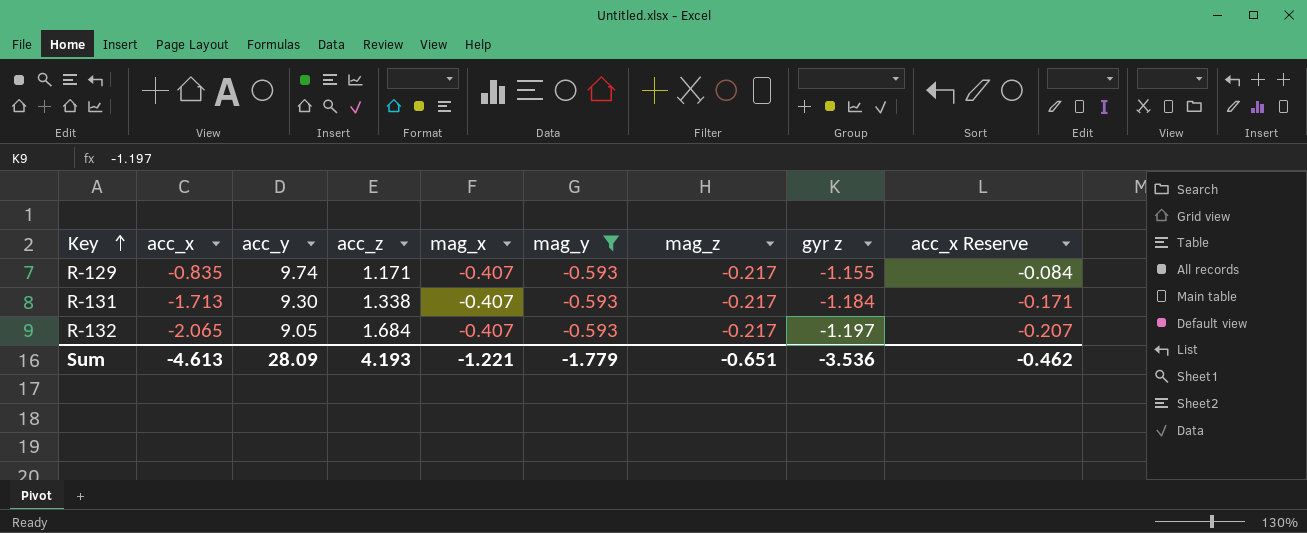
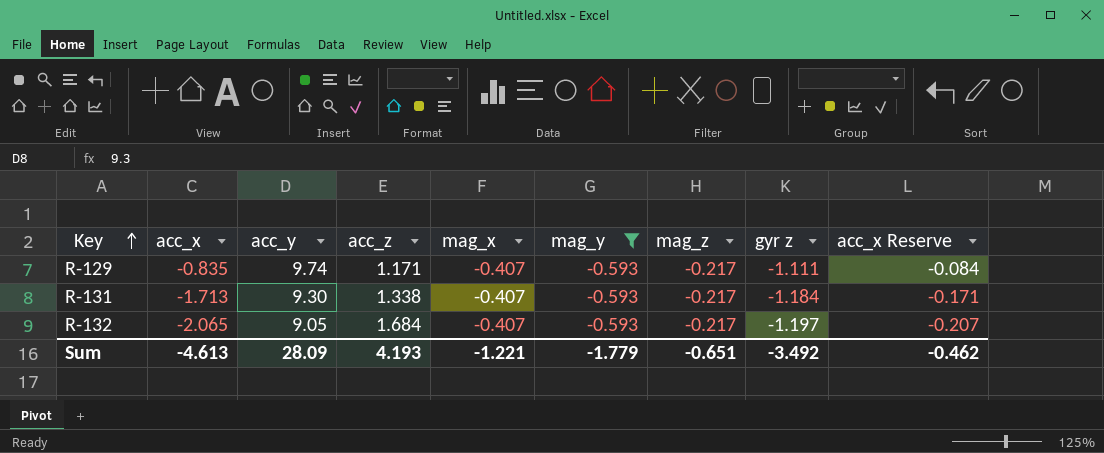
R-129 | gyr z: -1.155 -> -1.111
Sum | gyr z: -3.536 -> -3.492

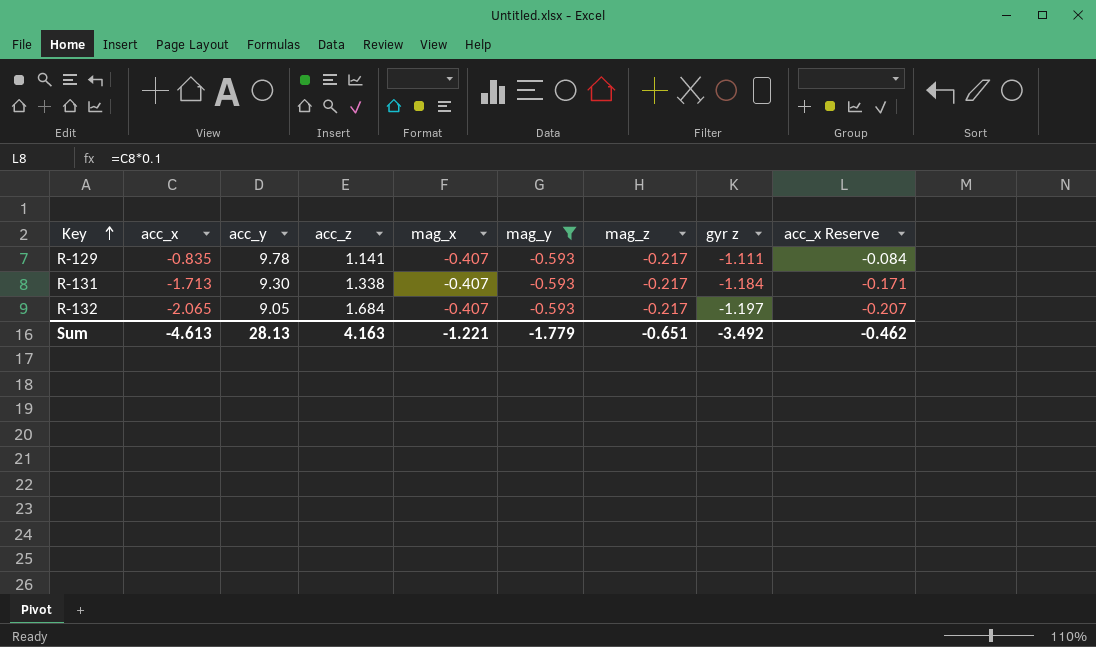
R-129 | acc_y: 9.74 -> 9.78
R-129 | acc_z: 1.171 -> 1.141
Sum | acc_y: 28.09 -> 28.13
Sum | acc_z: 4.193 -> 4.163

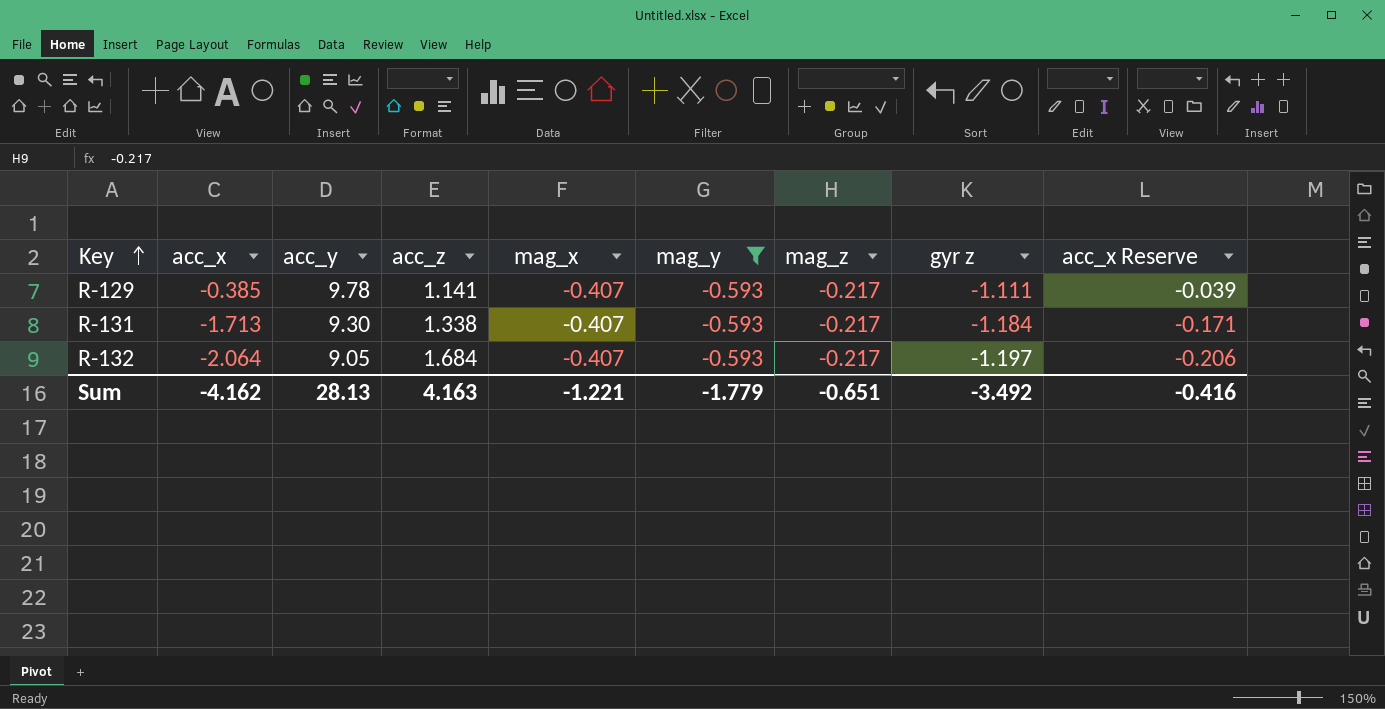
R-129 | acc_x: -0.835 -> -0.385
R-129 | acc_x Reserve: -0.084 -> -0.039
R-132 | acc_x: -2.065 -> -2.064
R-132 | acc_x Reserve: -0.207 -> -0.206
Sum | acc_x: -4.613 -> -4.162
Sum | acc_x Reserve: -0.462 -> -0.416

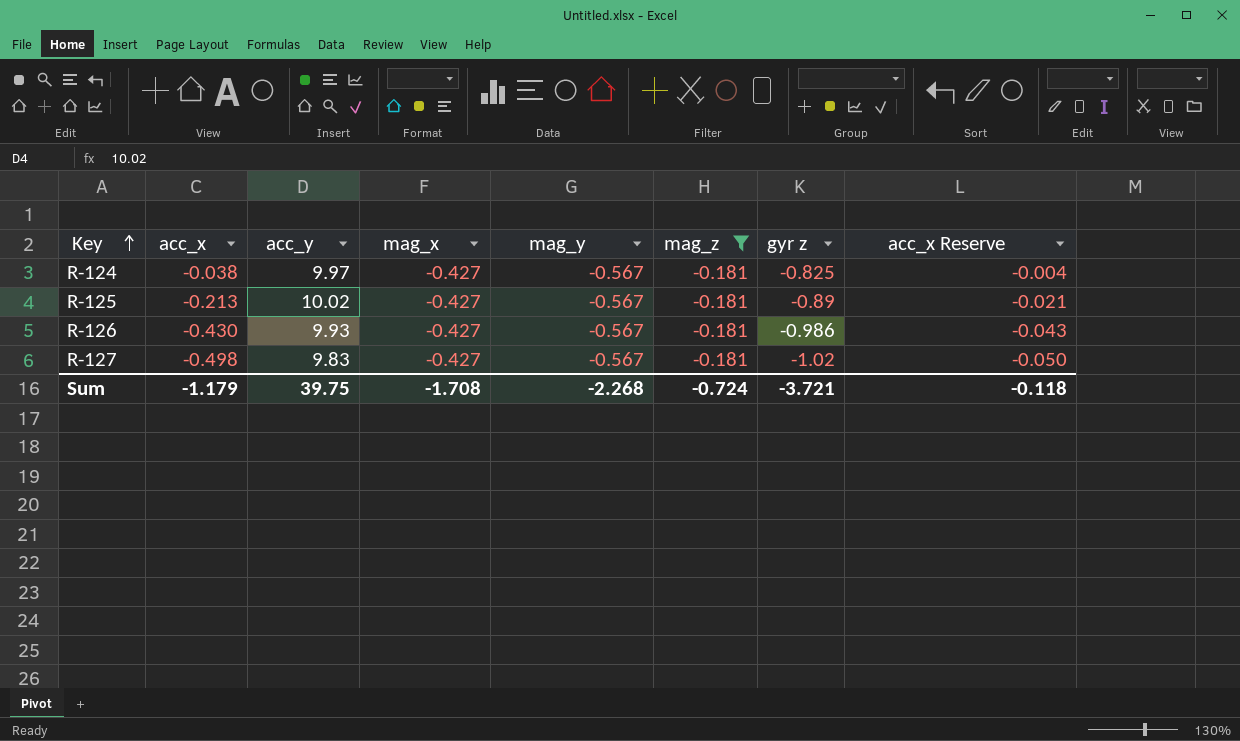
filter: mag_y = -0.593 -> mag_z = -0.181
column acc_z | position: 4 -> none
Sum | acc_x: -4.162 -> -1.179
Sum | acc_y: 28.13 -> 39.75
Sum | mag_x: -1.221 -> -1.708
Sum | mag_y: -1.779 -> -2.268
Sum | mag_z: -0.651 -> -0.724
Sum | gyr z: -3.492 -> -3.721
Sum | acc_x Reserve: -0.416 -> -0.118

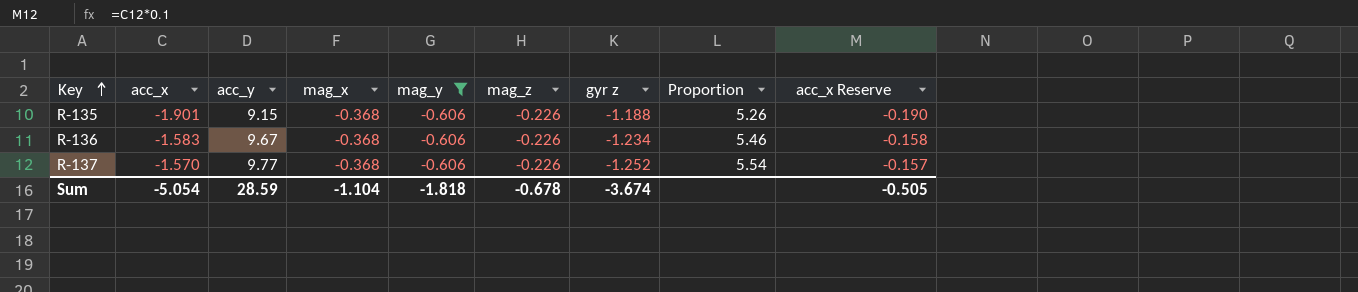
filter: mag_z = -0.181 -> mag_y = -0.606
column Proportion | formula: none -> [gyr z] / [mag_z]
Sum | acc_x: -1.179 -> -5.054
Sum | acc_y: 39.75 -> 28.59
Sum | mag_x: -1.708 -> -1.104
Sum | mag_y: -2.268 -> -1.818
Sum | mag_z: -0.724 -> -0.678
Sum | gyr z: -3.721 -> -3.674
Sum | acc_x Reserve: -0.118 -> -0.505

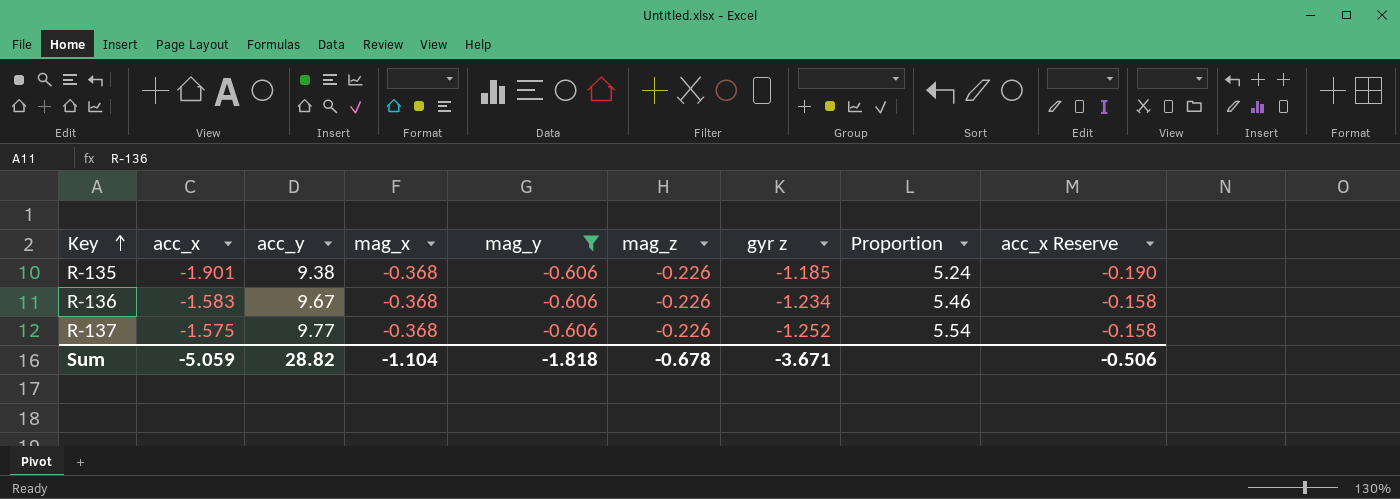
R-135 | acc_y: 9.15 -> 9.38
R-135 | gyr z: -1.188 -> -1.185
R-135 | Proportion: 5.26 -> 5.24
R-137 | acc_x: -1.570 -> -1.575
R-137 | acc_x Reserve: -0.157 -> -0.158
Sum | acc_x: -5.054 -> -5.059
Sum | acc_y: 28.59 -> 28.82
Sum | gyr z: -3.674 -> -3.671
Sum | acc_x Reserve: -0.505 -> -0.506

